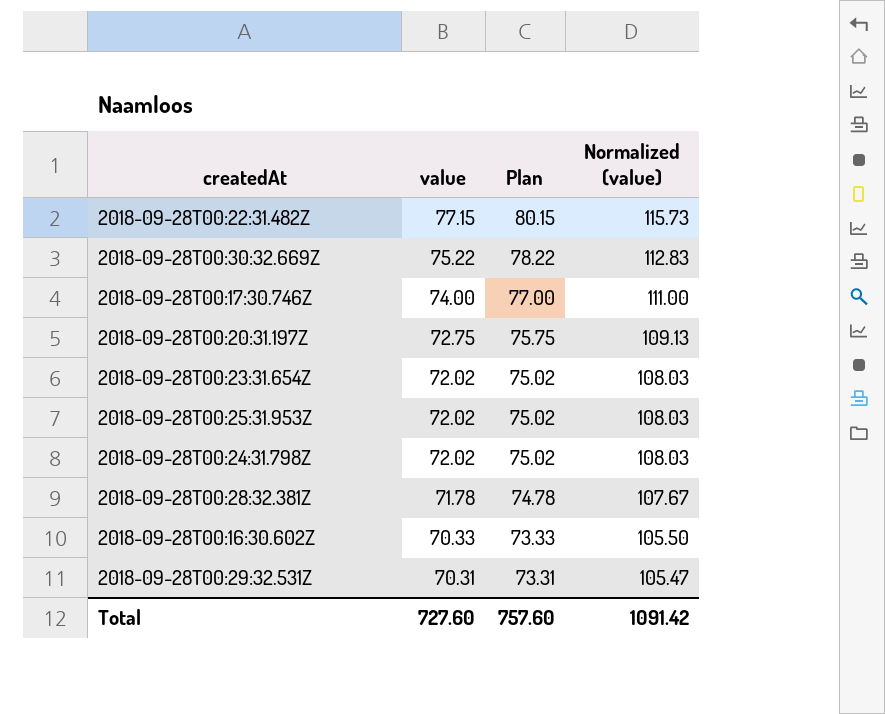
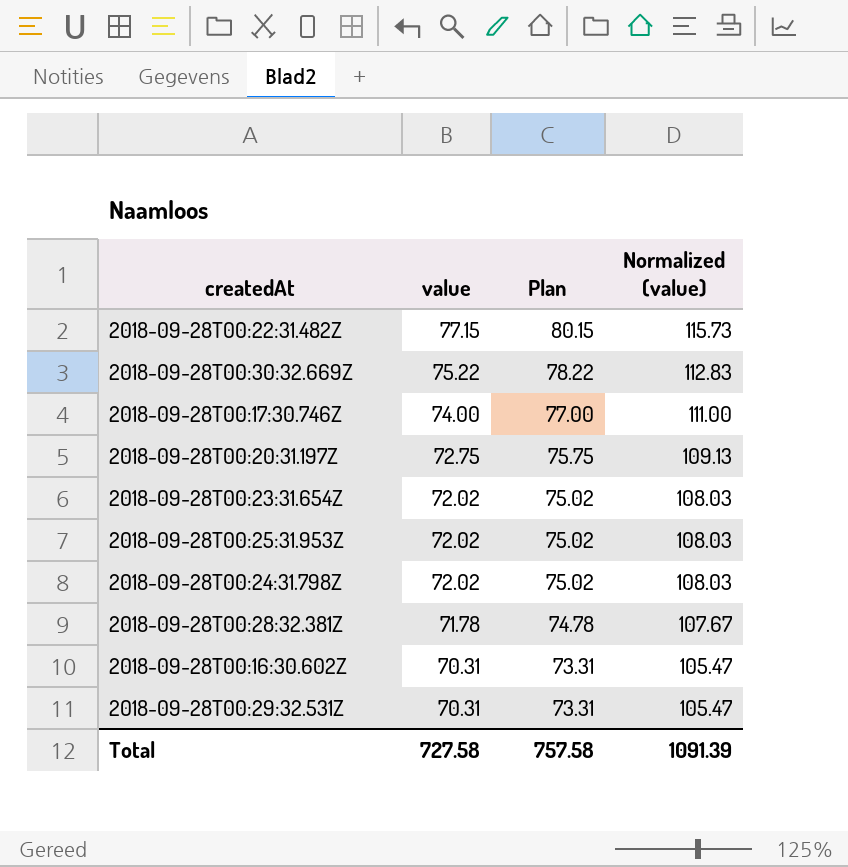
2018-09-28T00:16:30.602Z | value: 70.33 -> 70.31
2018-09-28T00:16:30.602Z | Plan: 73.33 -> 73.31
2018-09-28T00:16:30.602Z | Normalized (value): 105.50 -> 105.47
Total | value: 727.60 -> 727.58
Total | Plan: 757.60 -> 757.58
Total | Normalized (value): 1091.42 -> 1091.39

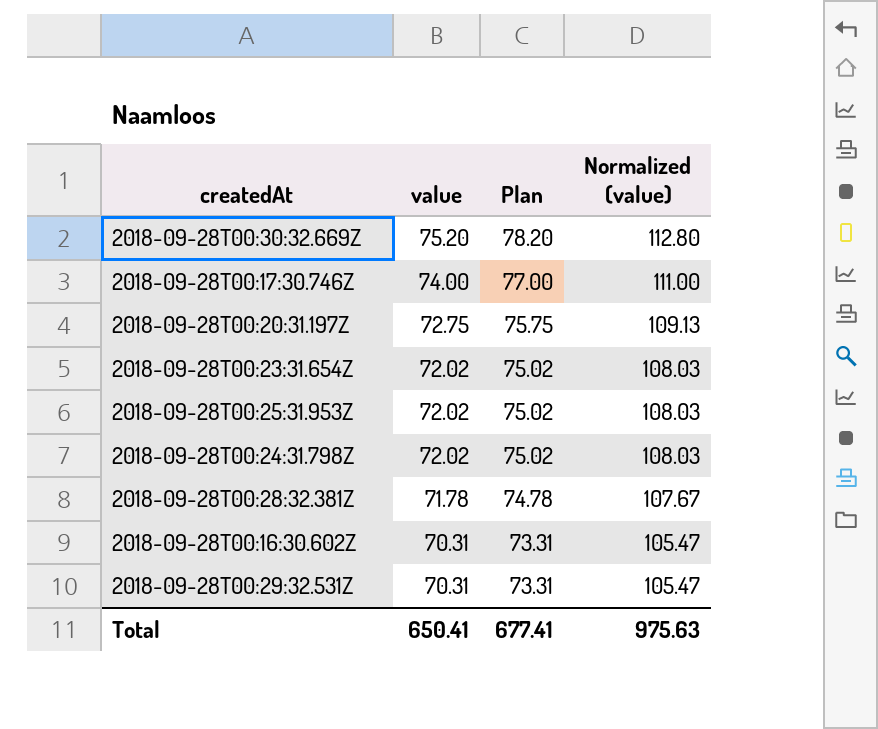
row 2018-09-28T00:22:31.482Z: 77.15 | 80.15 | 115.73 -> none
2018-09-28T00:30:32.669Z | value: 75.22 -> 75.20
2018-09-28T00:30:32.669Z | Plan: 78.22 -> 78.20
2018-09-28T00:30:32.669Z | Normalized (value): 112.83 -> 112.80
Total | value: 727.58 -> 650.41
Total | Plan: 757.58 -> 677.41
Total | Normalized (value): 1091.39 -> 975.63

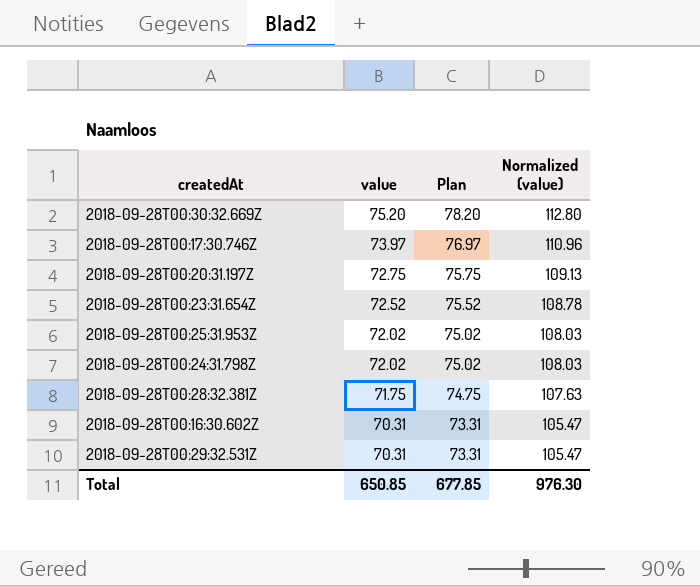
2018-09-28T00:17:30.746Z | value: 74.00 -> 73.97
2018-09-28T00:17:30.746Z | Plan: 77.00 -> 76.97
2018-09-28T00:17:30.746Z | Normalized (value): 111.00 -> 110.96
2018-09-28T00:23:31.654Z | value: 72.02 -> 72.52
2018-09-28T00:23:31.654Z | Plan: 75.02 -> 75.52
2018-09-28T00:23:31.654Z | Normalized (value): 108.03 -> 108.78
2018-09-28T00:28:32.381Z | value: 71.78 -> 71.75
2018-09-28T00:28:32.381Z | Plan: 74.78 -> 74.75
2018-09-28T00:28:32.381Z | Normalized (value): 107.67 -> 107.63
Total | value: 650.41 -> 650.85
Total | Plan: 677.41 -> 677.85
Total | Normalized (value): 975.63 -> 976.30

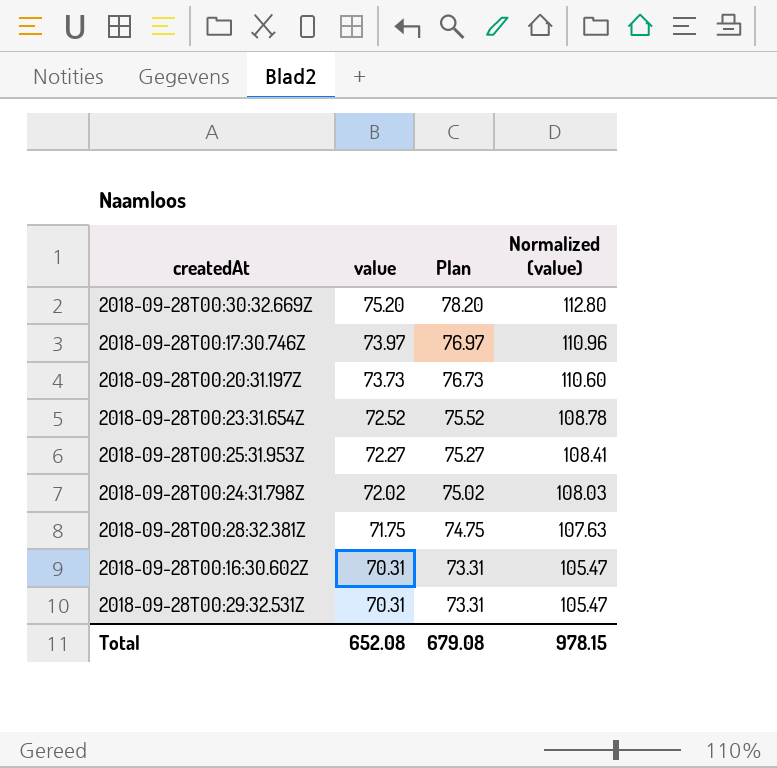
2018-09-28T00:20:31.197Z | value: 72.75 -> 73.73
2018-09-28T00:20:31.197Z | Plan: 75.75 -> 76.73
2018-09-28T00:20:31.197Z | Normalized (value): 109.13 -> 110.60
2018-09-28T00:25:31.953Z | value: 72.02 -> 72.27
2018-09-28T00:25:31.953Z | Plan: 75.02 -> 75.27
2018-09-28T00:25:31.953Z | Normalized (value): 108.03 -> 108.41
Total | value: 650.85 -> 652.08
Total | Plan: 677.85 -> 679.08
Total | Normalized (value): 976.30 -> 978.15

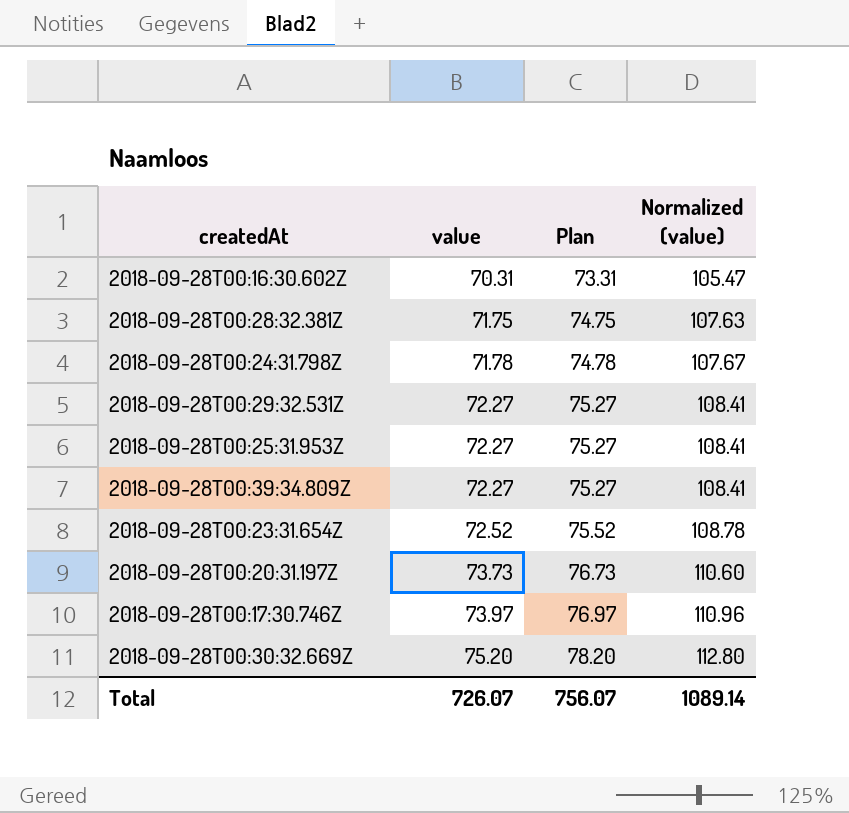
row order: value descending -> value ascending
2018-09-28T00:24:31.798Z | value: 72.02 -> 71.78
2018-09-28T00:24:31.798Z | Plan: 75.02 -> 74.78
2018-09-28T00:24:31.798Z | Normalized (value): 108.03 -> 107.67
2018-09-28T00:29:32.531Z | value: 70.31 -> 72.27
2018-09-28T00:29:32.531Z | Plan: 73.31 -> 75.27
2018-09-28T00:29:32.531Z | Normalized (value): 105.47 -> 108.41
row 2018-09-28T00:39:34.809Z: none -> 72.27 | 75.27 | 108.41
Total | value: 652.08 -> 726.07
Total | Plan: 679.08 -> 756.07
Total | Normalized (value): 978.15 -> 1089.14

